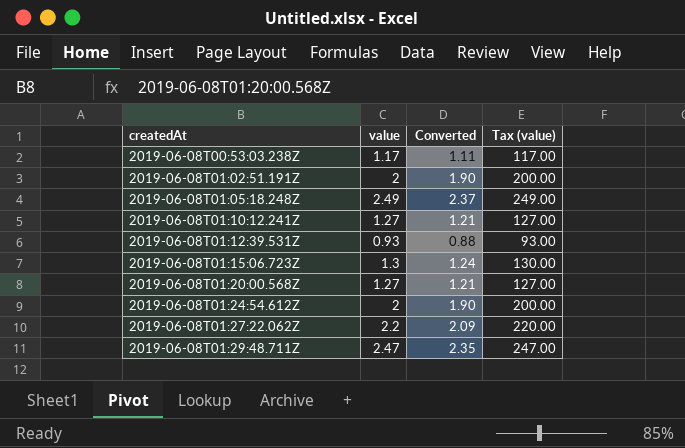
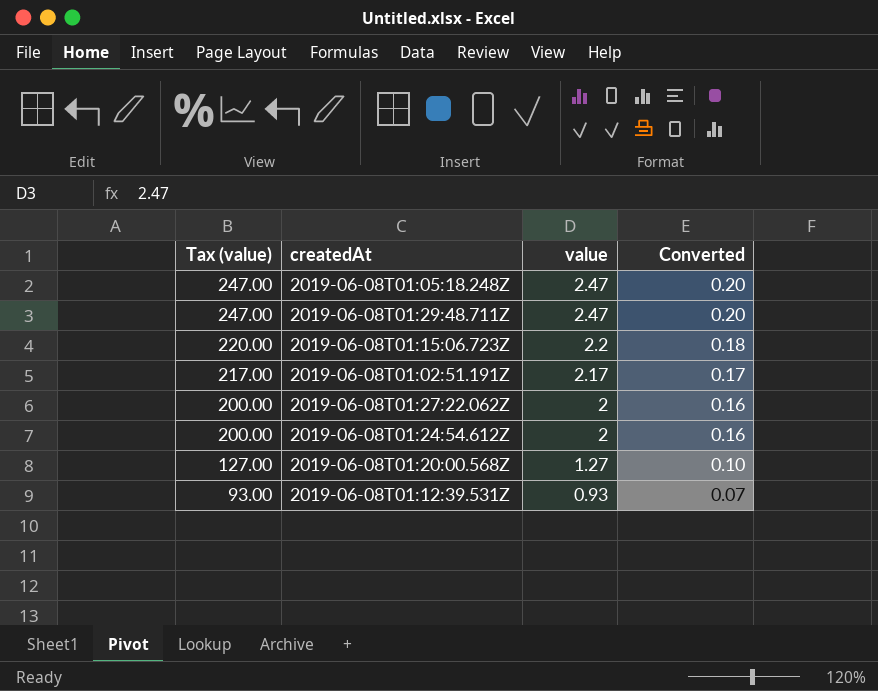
row order: createdAt ascending -> Tax (value) descending
column Tax (value) | position: 4 -> 1
column Converted | formula: [value] * 0.95 -> [value] * 0.08
row 2019-06-08T00:53:03.238Z: 1.17 | 1.11 | 117.00 -> none
row 2019-06-08T01:10:12.241Z: 1.27 | 1.21 | 127.00 -> none
2019-06-08T01:05:18.248Z | Tax (value): 249.00 -> 247.00
2019-06-08T01:05:18.248Z | value: 2.49 -> 2.47
2019-06-08T01:15:06.723Z | Tax (value): 130.00 -> 220.00
2019-06-08T01:15:06.723Z | value: 1.3 -> 2.2
2019-06-08T01:02:51.191Z | Tax (value): 200.00 -> 217.00
2019-06-08T01:02:51.191Z | value: 2 -> 2.17
2019-06-08T01:27:22.062Z | Tax (value): 220.00 -> 200.00
2019-06-08T01:27:22.062Z | value: 2.2 -> 2

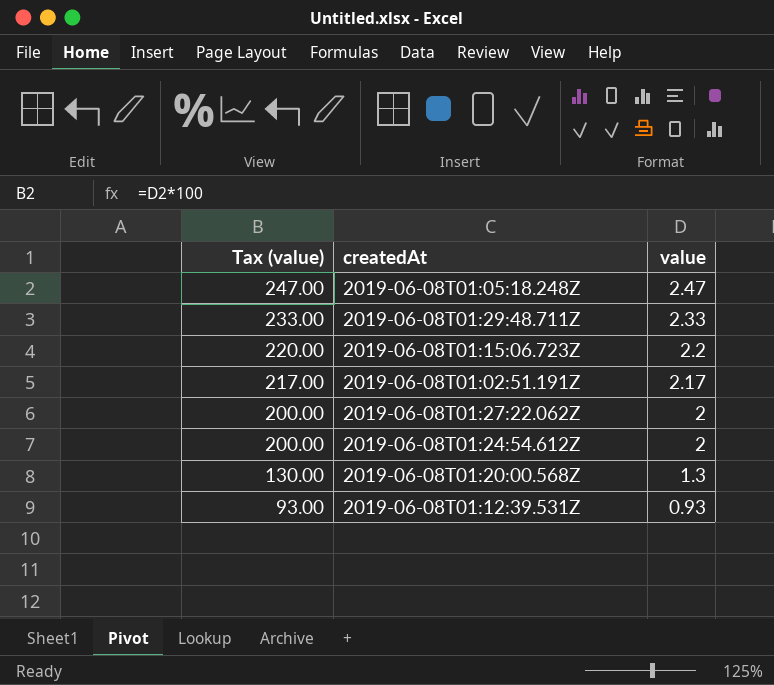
column Converted | formula: [value] * 0.08 -> none
2019-06-08T01:29:48.711Z | Tax (value): 247.00 -> 233.00
2019-06-08T01:29:48.711Z | value: 2.47 -> 2.33
2019-06-08T01:20:00.568Z | Tax (value): 127.00 -> 130.00
2019-06-08T01:20:00.568Z | value: 1.27 -> 1.3

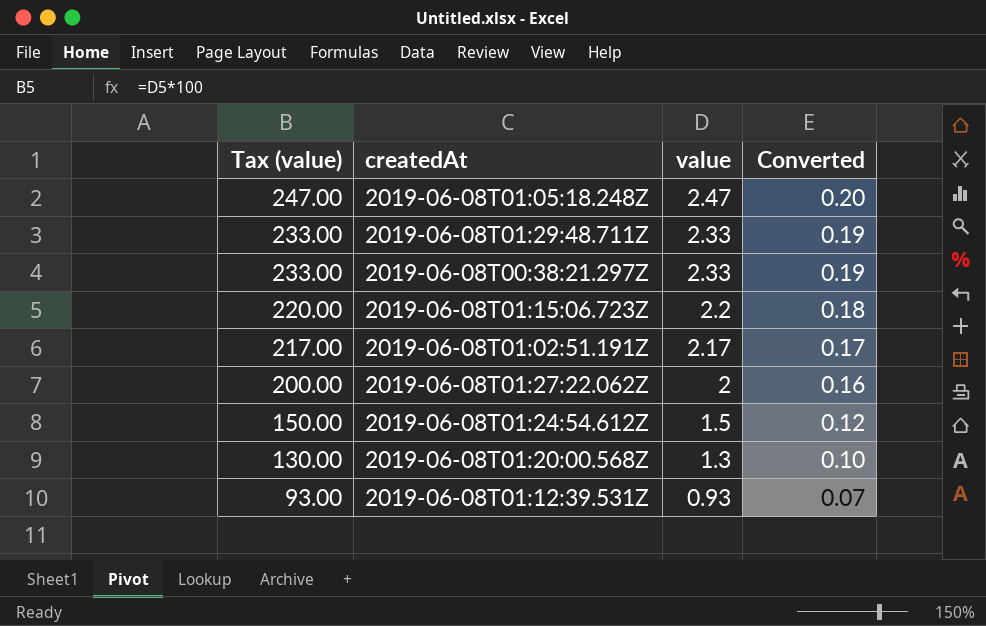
column Converted | formula: none -> [value] * 0.08
row 2019-06-08T00:38:21.297Z: none -> 233.00 | 2.33 | 0.19
2019-06-08T01:24:54.612Z | Tax (value): 200.00 -> 150.00
2019-06-08T01:24:54.612Z | value: 2 -> 1.5

